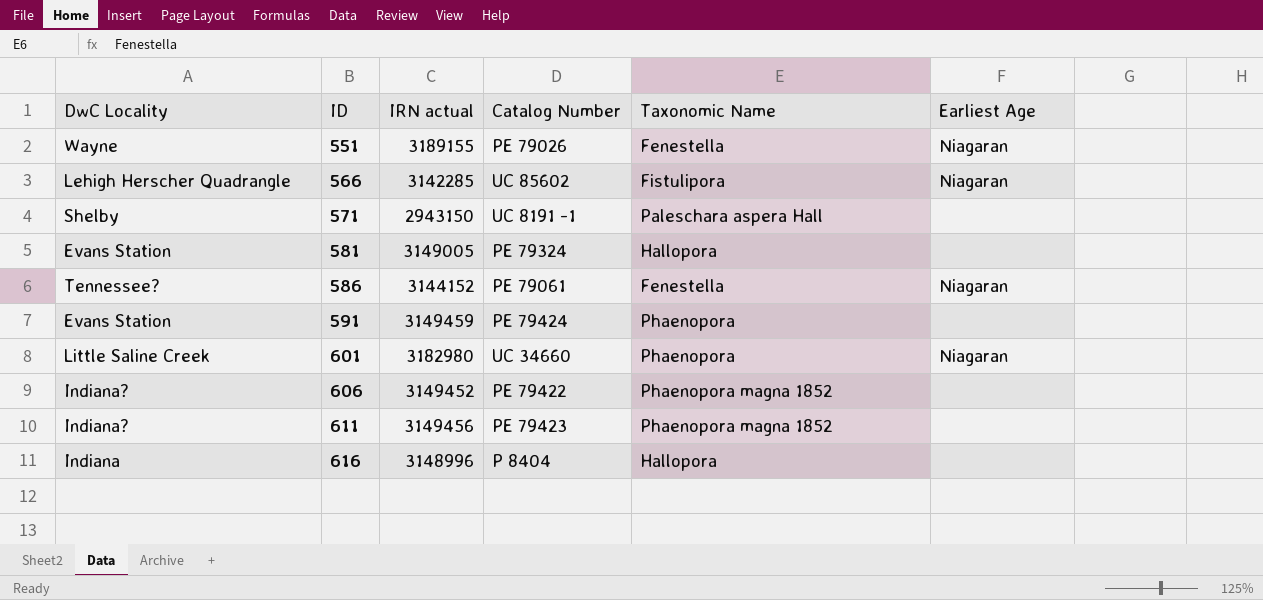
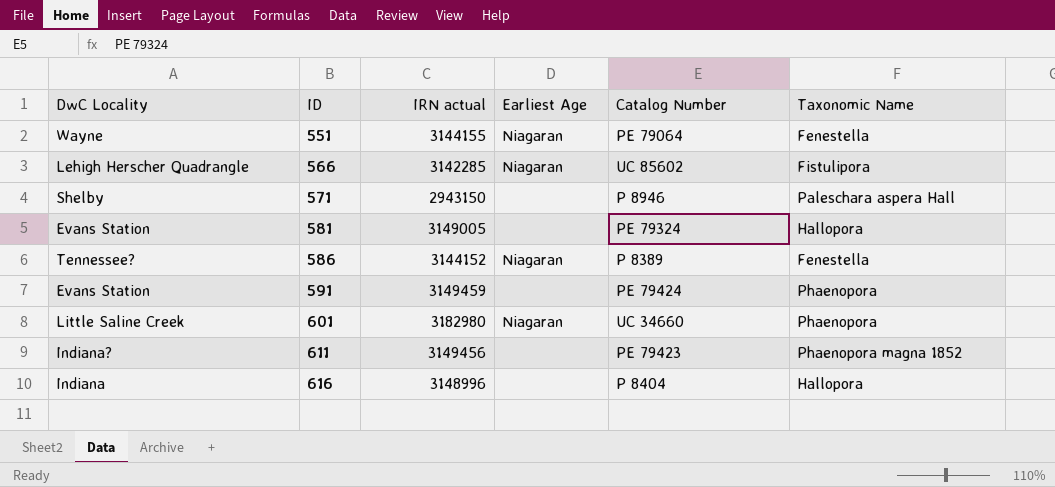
column Earliest Age | position: 6 -> 4
row 606: Indiana? | 3149452 | PE 79422 | Phaenopora magna 1852 | none -> none
551 | IRN actual: 3189155 -> 3144155
551 | Catalog Number: PE 79026 -> PE 79064
571 | Catalog Number: UC 8191 -1 -> P 8946
586 | Catalog Number: PE 79061 -> P 8389

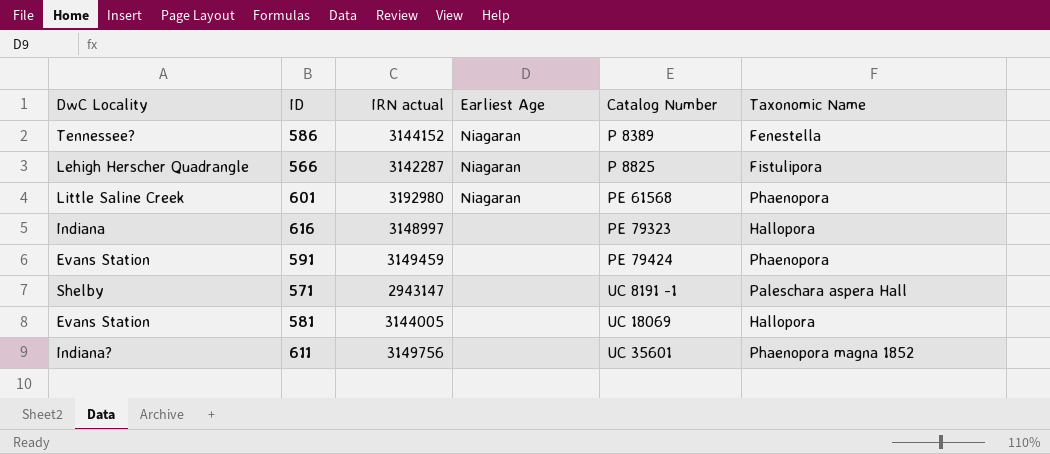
row order: ID ascending -> Catalog Number ascending
row 551: Wayne | 3144155 | Niagaran | PE 79064 | Fenestella -> none
566 | IRN actual: 3142285 -> 3142287
566 | Catalog Number: UC 85602 -> P 8825
601 | IRN actual: 3182980 -> 3192980
601 | Catalog Number: UC 34660 -> PE 61568
616 | IRN actual: 3148996 -> 3148997
616 | Catalog Number: P 8404 -> PE 79323
571 | IRN actual: 2943150 -> 2943147
571 | Catalog Number: P 8946 -> UC 8191 -1
581 | IRN actual: 3149005 -> 3144005
581 | Catalog Number: PE 79324 -> UC 18069
611 | IRN actual: 3149456 -> 3149756
611 | Catalog Number: PE 79423 -> UC 35601

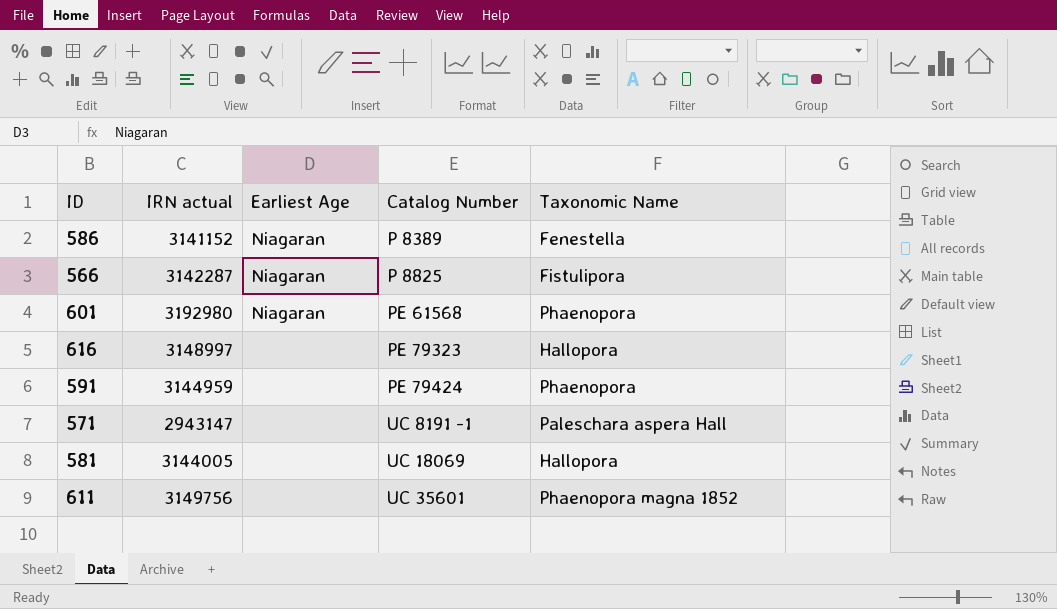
column DwC Locality | position: 1 -> none
586 | IRN actual: 3144152 -> 3141152
591 | IRN actual: 3149459 -> 3144959

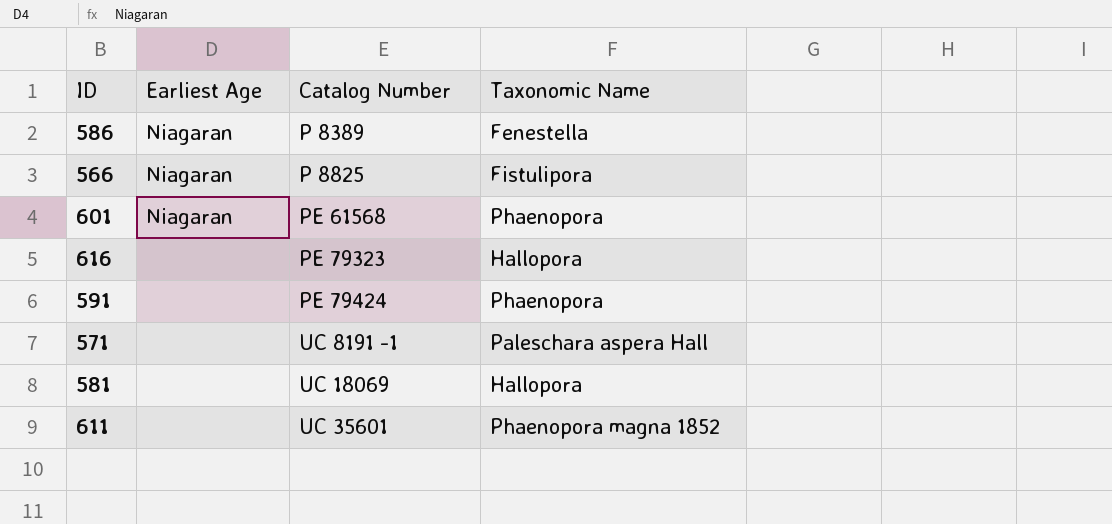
column IRN actual | position: 2 -> none

